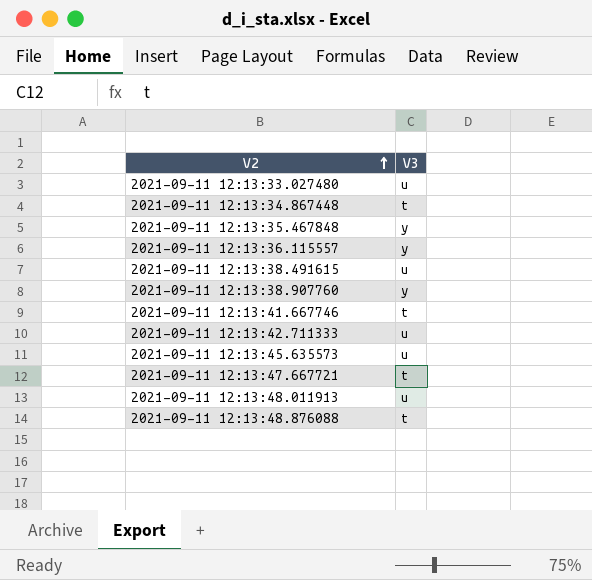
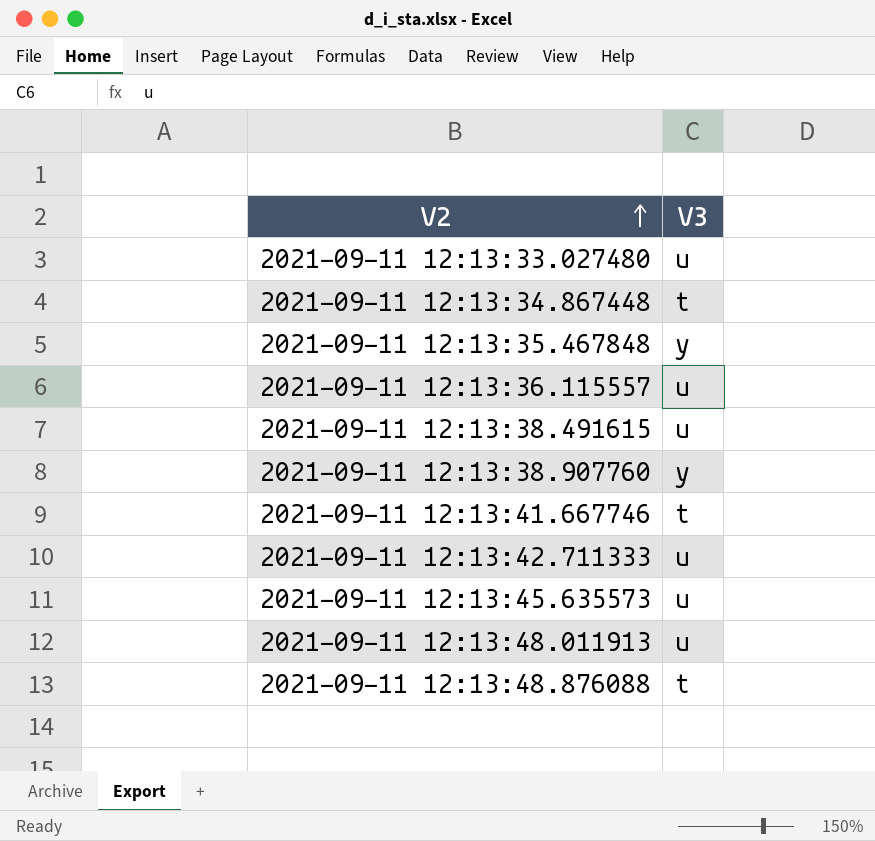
row 2021-09-11 12:13:47.667721: t -> none
2021-09-11 12:13:36.115557 | V3: y -> u

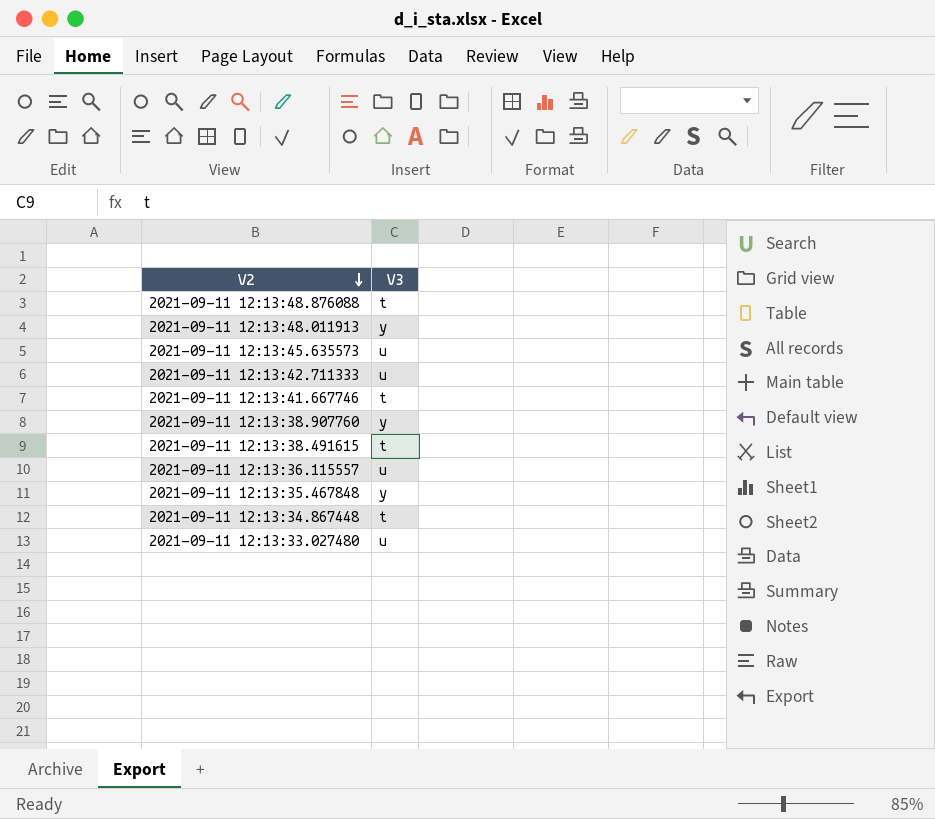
row order: V2 ascending -> V2 descending
2021-09-11 12:13:48.011913 | V3: u -> y
2021-09-11 12:13:38.491615 | V3: u -> t

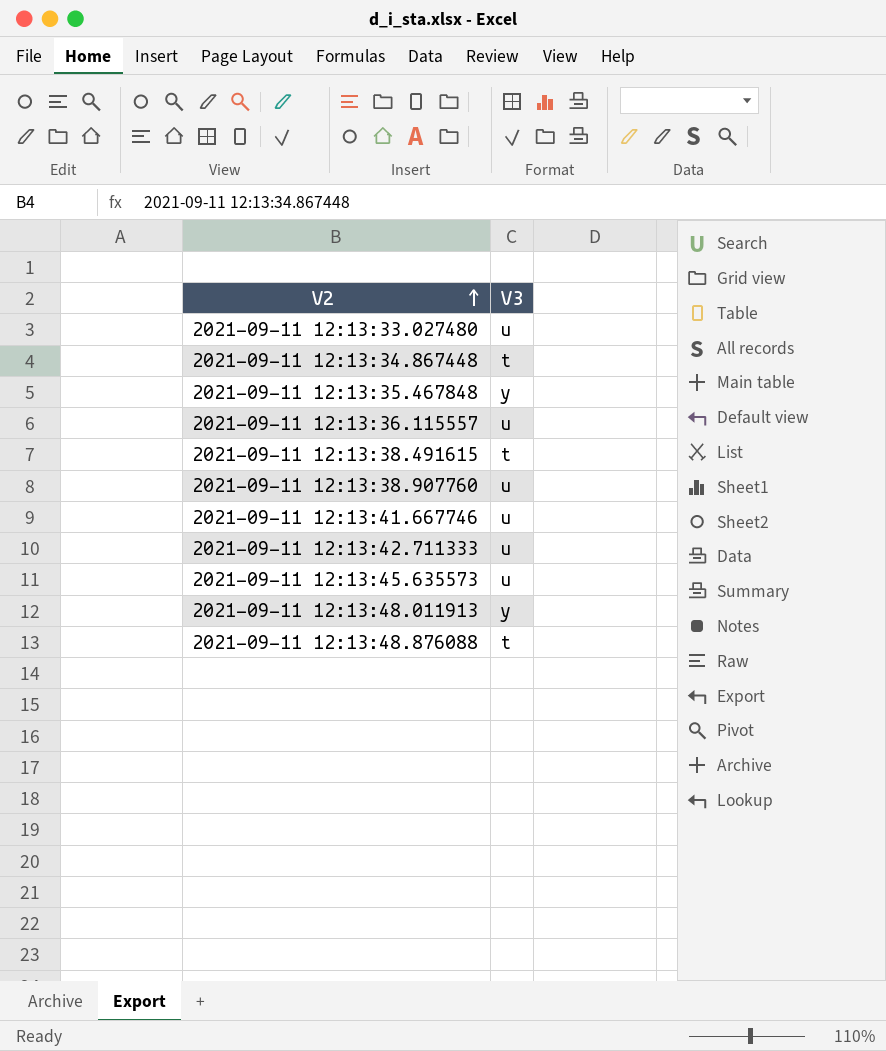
row order: V2 descending -> V2 ascending
2021-09-11 12:13:38.907760 | V3: y -> u
2021-09-11 12:13:41.667746 | V3: t -> u

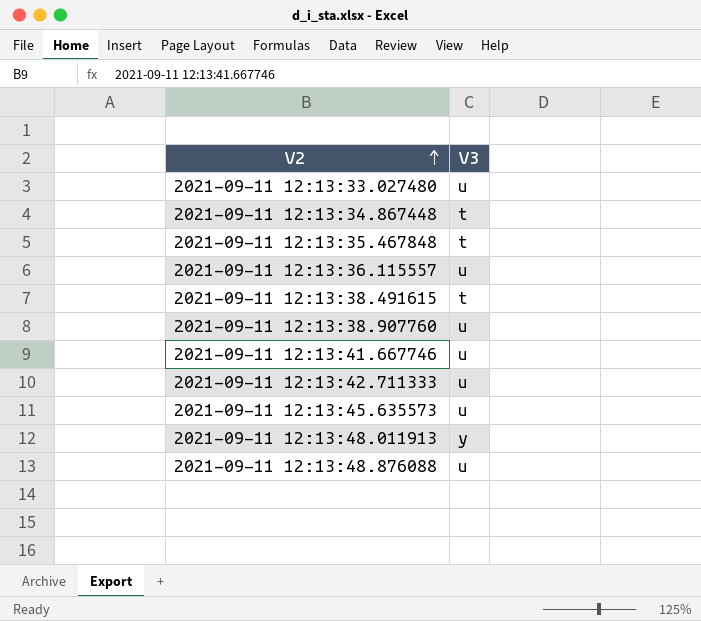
2021-09-11 12:13:35.467848 | V3: y -> t
2021-09-11 12:13:48.876088 | V3: t -> u

